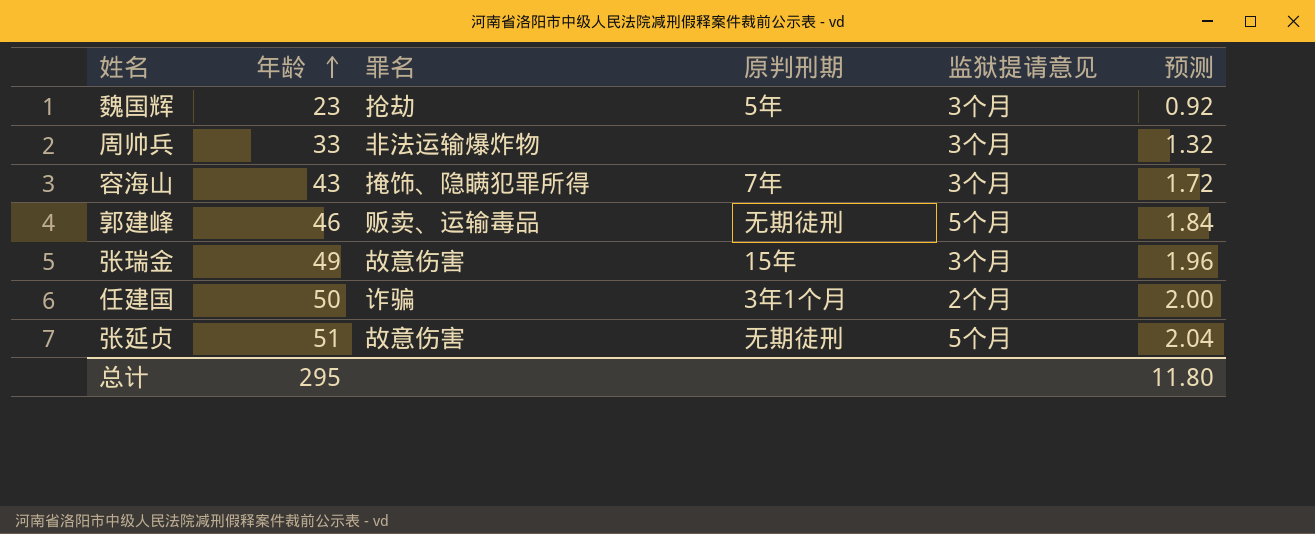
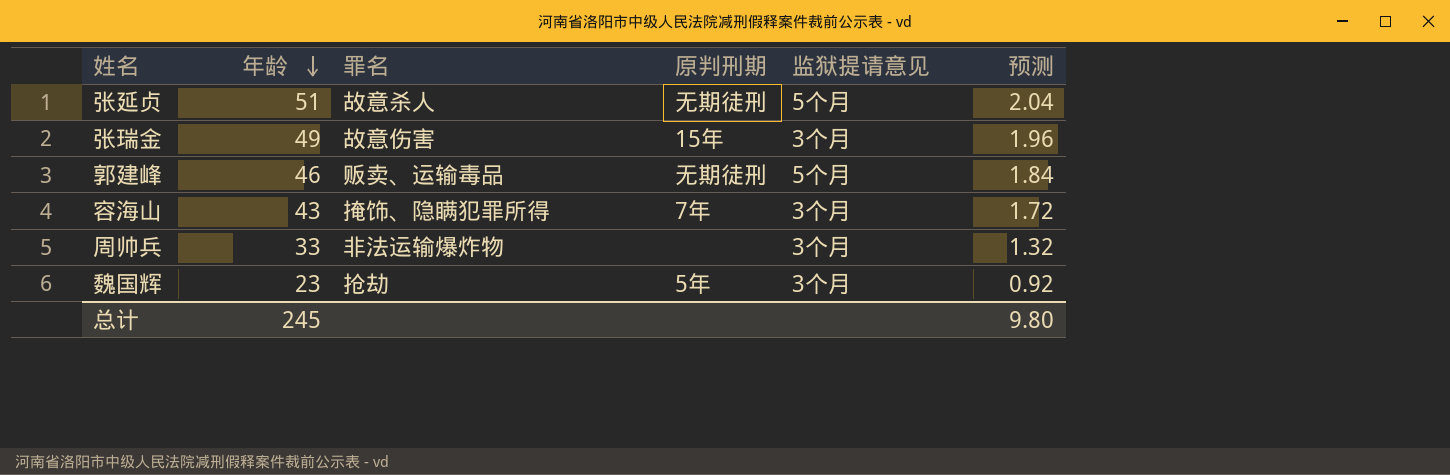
row order: 年龄 ascending -> 年龄 descending
row 任建国: 50 | 诈骗 | 3年1个月 | 2个月 | 2.00 -> none
张延贞 | 罪名: 故意伤害 -> 故意杀人
总计 | 年龄: 295 -> 245
总计 | 预测: 11.80 -> 9.80

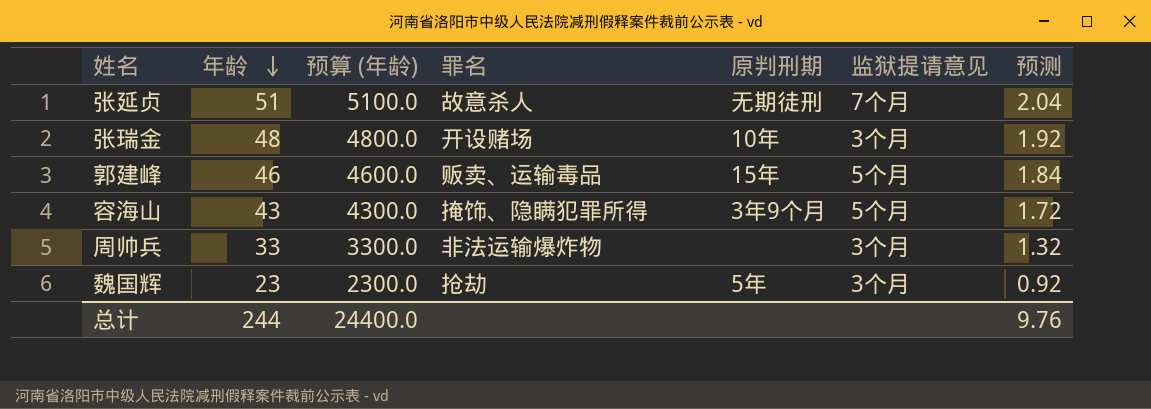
column 预算 (年龄) | formula: none -> [年龄] * 100
张延贞 | 监狱提请意见: 5个月 -> 7个月
张瑞金 | 年龄: 49 -> 48
张瑞金 | 罪名: 故意伤害 -> 开设赌场
张瑞金 | 原判刑期: 15年 -> 10年
张瑞金 | 预测: 1.96 -> 1.92
郭建峰 | 原判刑期: 无期徒刑 -> 15年
容海山 | 原判刑期: 7年 -> 3年9个月
容海山 | 监狱提请意见: 3个月 -> 5个月
总计 | 年龄: 245 -> 244
总计 | 预测: 9.80 -> 9.76

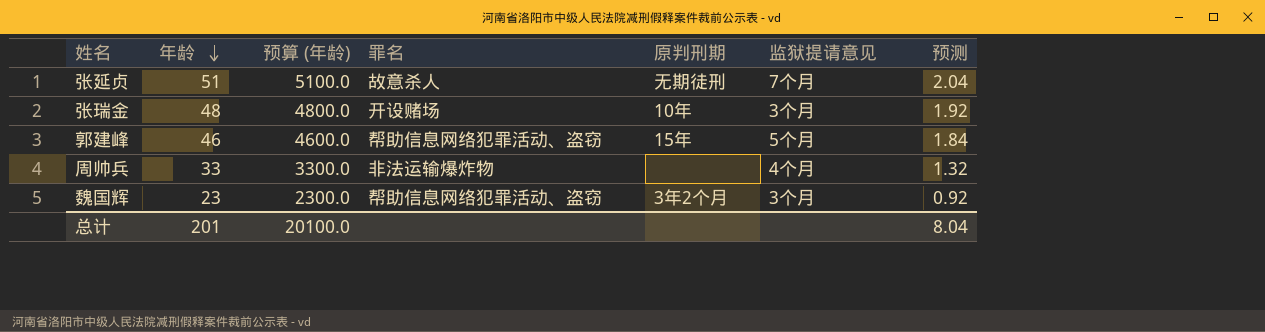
row 容海山: 43 | 4300.0 | 掩饰、隐瞒犯罪所得 | 3年9个月 | 5个月 | 1.72 -> none
郭建峰 | 罪名: 贩卖、运输毒品 -> 帮助信息网络犯罪活动、盗窃
周帅兵 | 监狱提请意见: 3个月 -> 4个月
魏国辉 | 罪名: 抢劫 -> 帮助信息网络犯罪活动、盗窃
魏国辉 | 原判刑期: 5年 -> 3年2个月
总计 | 年龄: 244 -> 201
总计 | 预算 (年龄): 24400.0 -> 20100.0
总计 | 预测: 9.76 -> 8.04

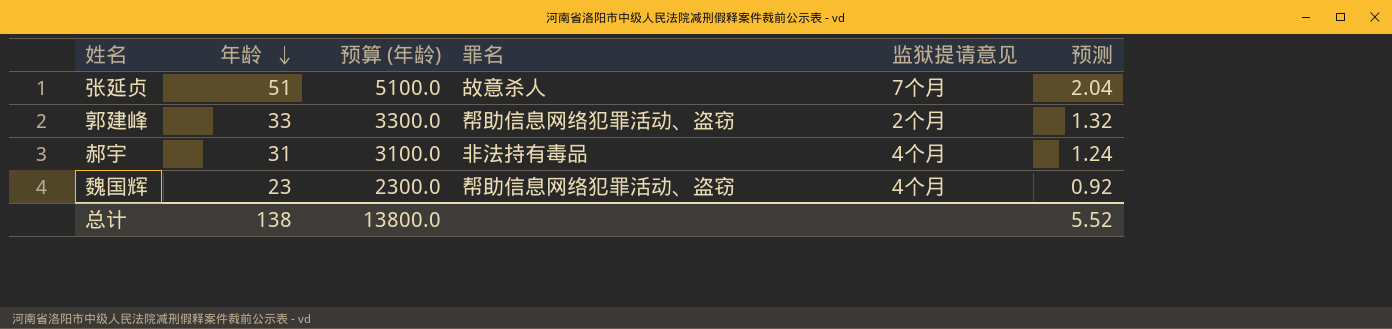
column 原判刑期 | position: 5 -> none
row 张瑞金: 48 | 4800.0 | 开设赌场 | 10年 | 3个月 | 1.92 -> none
row 周帅兵: 33 | 3300.0 | 非法运输爆炸物 | none | 4个月 | 1.32 -> none
郭建峰 | 年龄: 46 -> 33
郭建峰 | 预算 (年龄): 4600.0 -> 3300.0
郭建峰 | 监狱提请意见: 5个月 -> 2个月
郭建峰 | 预测: 1.84 -> 1.32
row 郝宇: none -> 31 | 3100.0 | 非法持有毒品 | 4个月 | 1.24
魏国辉 | 监狱提请意见: 3个月 -> 4个月
总计 | 年龄: 201 -> 138
总计 | 预算 (年龄): 20100.0 -> 13800.0
总计 | 预测: 8.04 -> 5.52

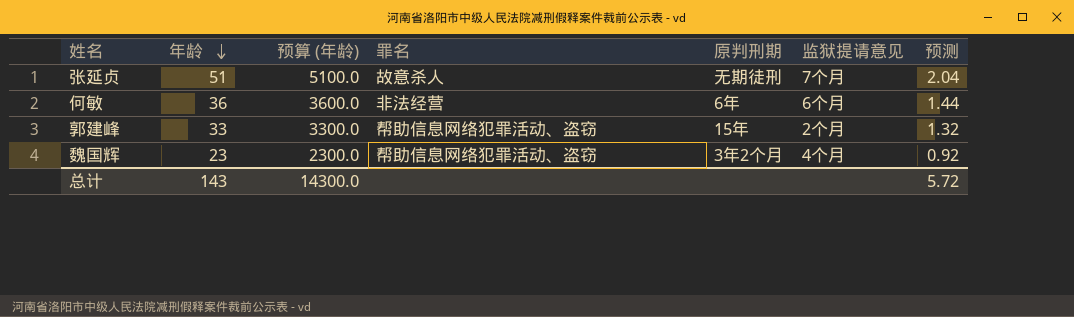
column 原判刑期 | position: none -> 5
row 郝宇: 31 | 3100.0 | 非法持有毒品 | 4个月 | 1.24 -> none
row 何敏: none -> 36 | 3600.0 | 非法经营 | 6年 | 6个月 | 1.44
总计 | 年龄: 138 -> 143
总计 | 预算 (年龄): 13800.0 -> 14300.0
总计 | 预测: 5.52 -> 5.72

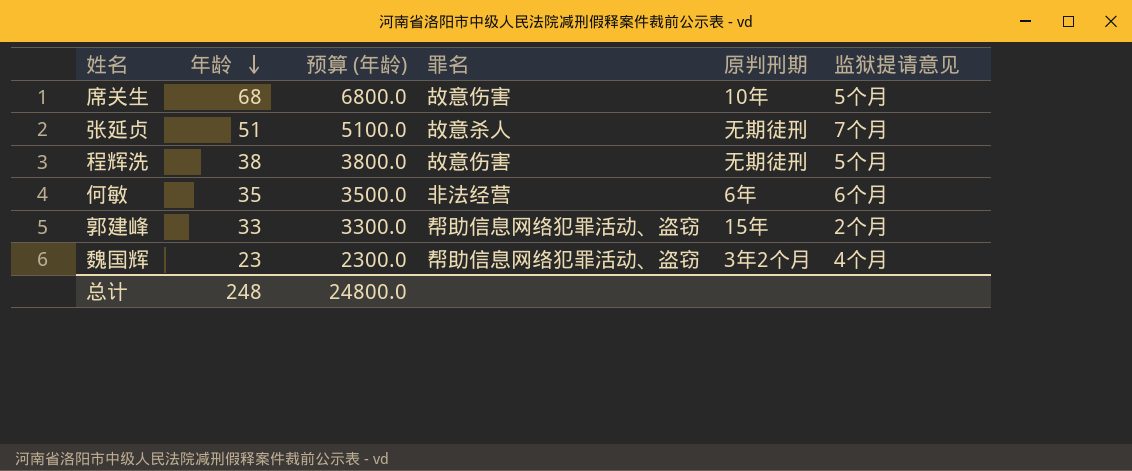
column 预测 | formula: [年龄] * 0.04 -> none
row 席关生: none -> 68 | 6800.0 | 故意伤害 | 10年 | 5个月
row 程辉洗: none -> 38 | 3800.0 | 故意伤害 | 无期徒刑 | 5个月
何敏 | 年龄: 36 -> 35
何敏 | 预算 (年龄): 3600.0 -> 3500.0
总计 | 年龄: 143 -> 248
总计 | 预算 (年龄): 14300.0 -> 24800.0

